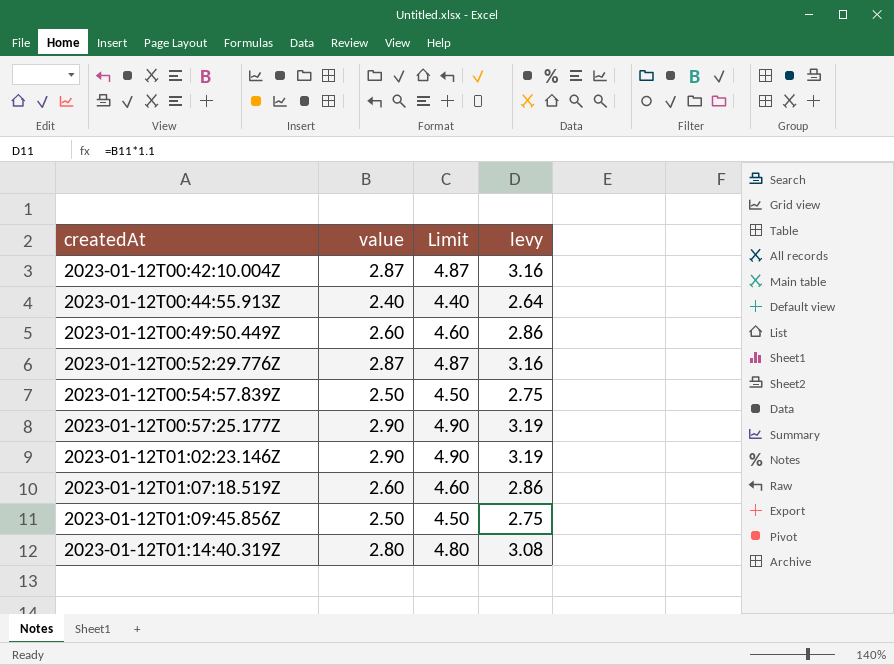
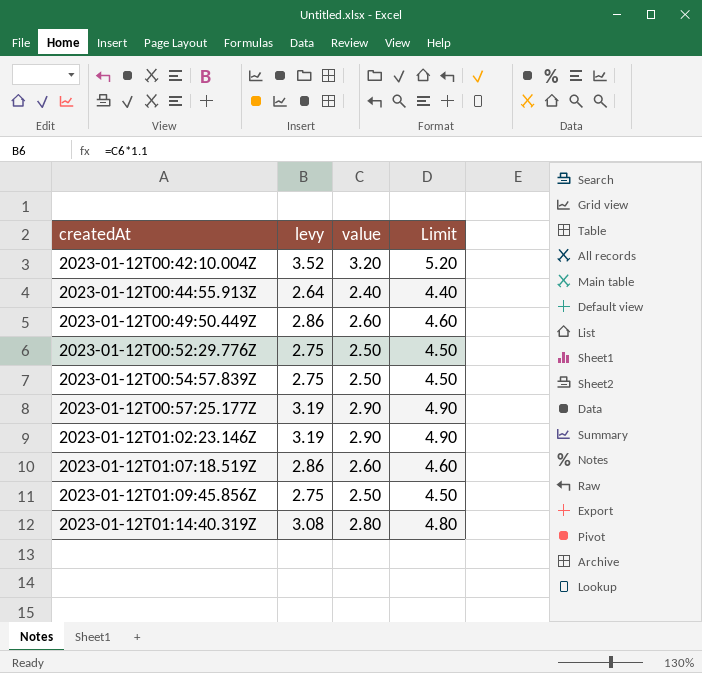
column levy | position: 4 -> 2
2023-01-12T00:42:10.004Z | levy: 3.16 -> 3.52
2023-01-12T00:42:10.004Z | value: 2.87 -> 3.20
2023-01-12T00:42:10.004Z | Limit: 4.87 -> 5.20
2023-01-12T00:52:29.776Z | levy: 3.16 -> 2.75
2023-01-12T00:52:29.776Z | value: 2.87 -> 2.50
2023-01-12T00:52:29.776Z | Limit: 4.87 -> 4.50

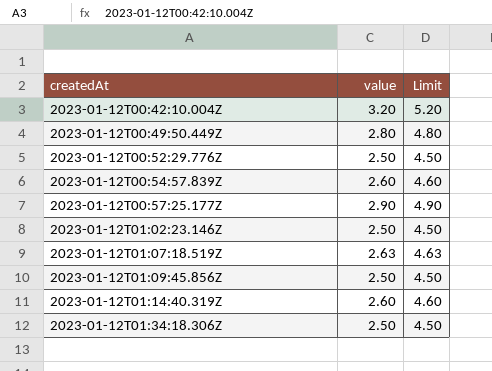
column levy | formula: [value] * 1.1 -> none
row 2023-01-12T00:44:55.913Z: 2.64 | 2.40 | 4.40 -> none
2023-01-12T00:49:50.449Z | value: 2.60 -> 2.80
2023-01-12T00:49:50.449Z | Limit: 4.60 -> 4.80
2023-01-12T00:54:57.839Z | value: 2.50 -> 2.60
2023-01-12T00:54:57.839Z | Limit: 4.50 -> 4.60
2023-01-12T01:02:23.146Z | value: 2.90 -> 2.50
2023-01-12T01:02:23.146Z | Limit: 4.90 -> 4.50
2023-01-12T01:07:18.519Z | value: 2.60 -> 2.63
2023-01-12T01:07:18.519Z | Limit: 4.60 -> 4.63
2023-01-12T01:14:40.319Z | value: 2.80 -> 2.60
2023-01-12T01:14:40.319Z | Limit: 4.80 -> 4.60
row 2023-01-12T01:34:18.306Z: none -> 2.50 | 4.50

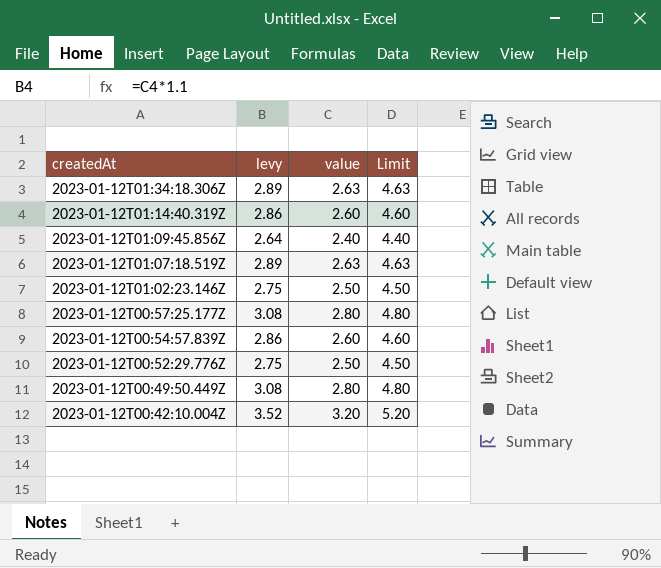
row order: createdAt ascending -> createdAt descending
column levy | formula: none -> [value] * 1.1
2023-01-12T01:34:18.306Z | value: 2.50 -> 2.63
2023-01-12T01:34:18.306Z | Limit: 4.50 -> 4.63
2023-01-12T01:09:45.856Z | value: 2.50 -> 2.40
2023-01-12T01:09:45.856Z | Limit: 4.50 -> 4.40
2023-01-12T00:57:25.177Z | value: 2.90 -> 2.80
2023-01-12T00:57:25.177Z | Limit: 4.90 -> 4.80

